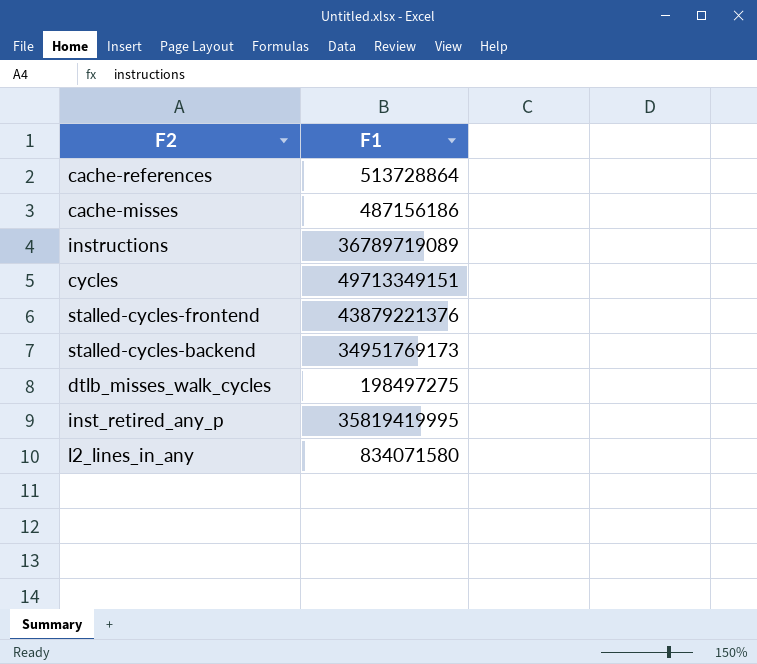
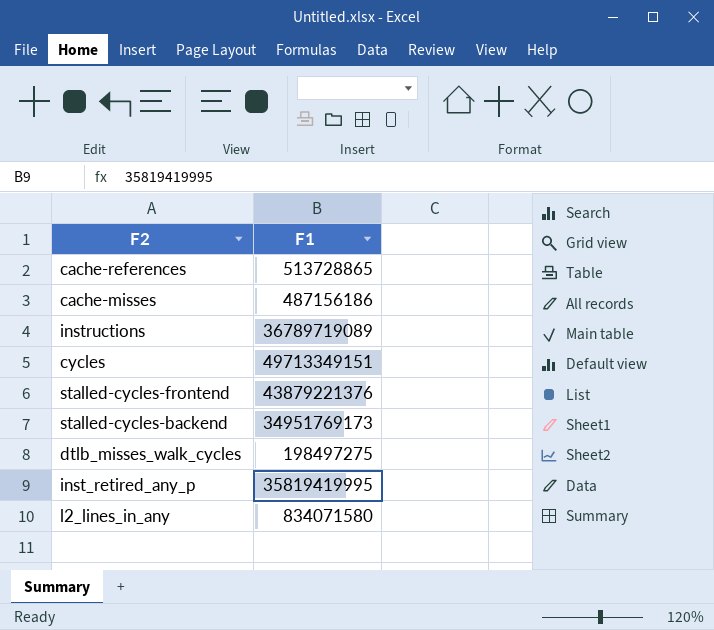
cache-references | F1: 513728864 -> 513728865

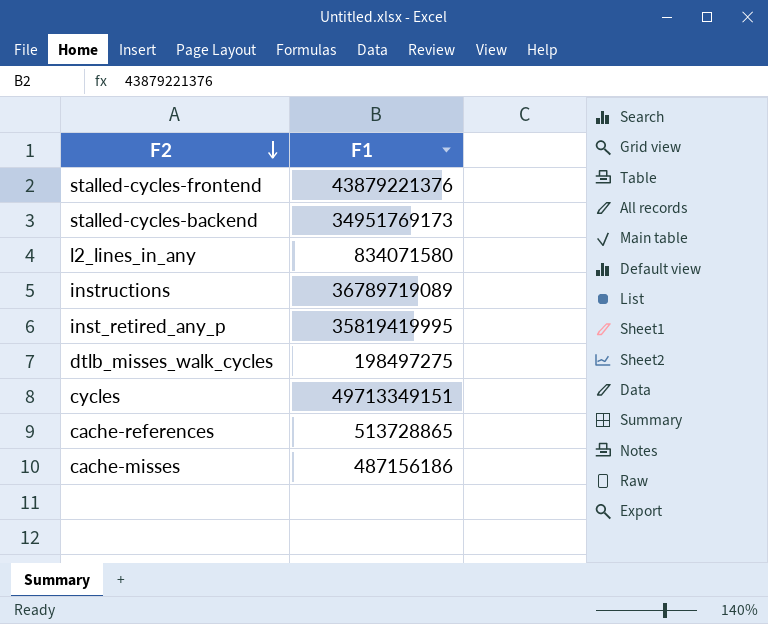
row order: none -> F2 descending

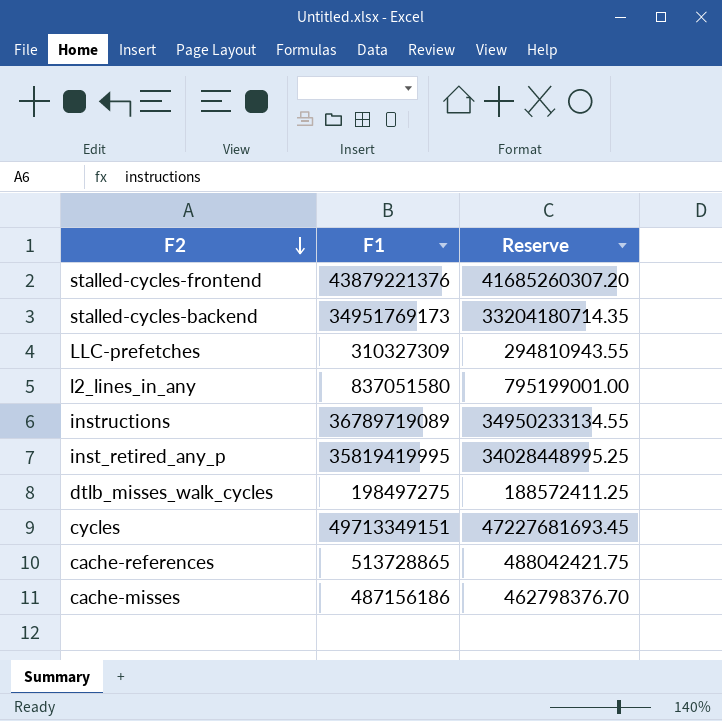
column Reserve | formula: none -> [F1] * 0.95
row LLC-prefetches: none -> 310327309 | 294810943.55
l2_lines_in_any | F1: 834071580 -> 837051580

